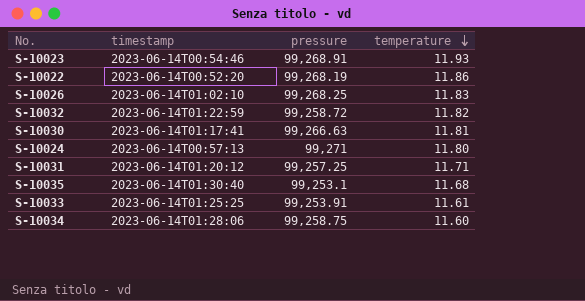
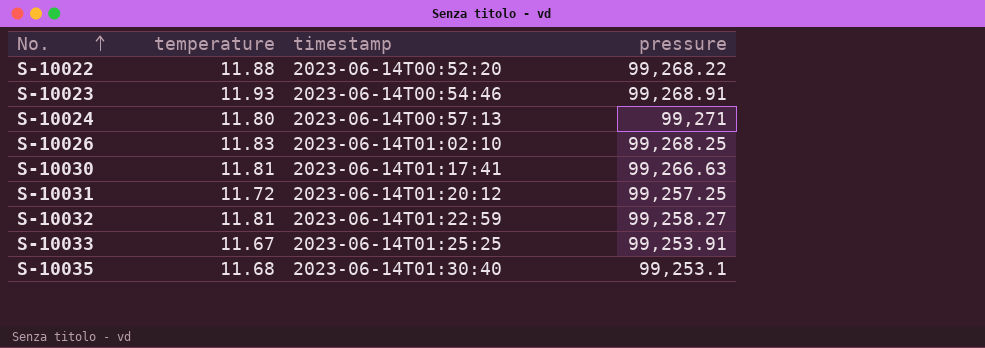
row order: temperature descending -> No. ascending
column temperature | position: 4 -> 2
row S-10034: 2023-06-14T01:28:06 | 99,258.75 | 11.60 -> none
S-10022 | temperature: 11.86 -> 11.88
S-10022 | pressure: 99,268.19 -> 99,268.22
S-10031 | temperature: 11.71 -> 11.72
S-10032 | temperature: 11.82 -> 11.81
S-10032 | pressure: 99,258.72 -> 99,258.27
S-10033 | temperature: 11.61 -> 11.67

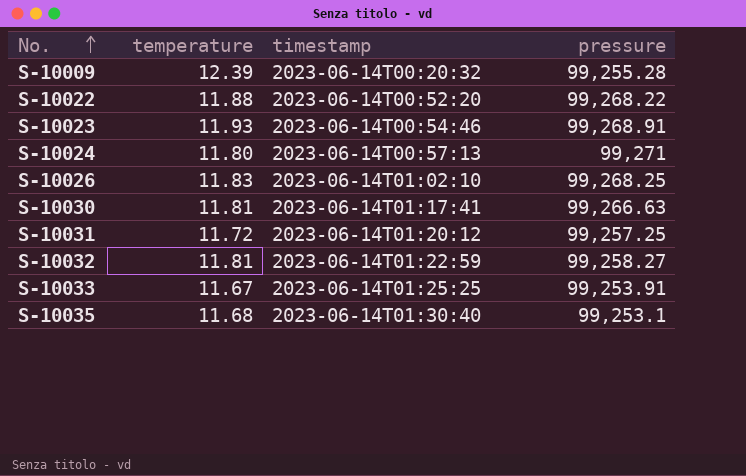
row S-10009: none -> 12.39 | 2023-06-14T00:20:32 | 99,255.28

